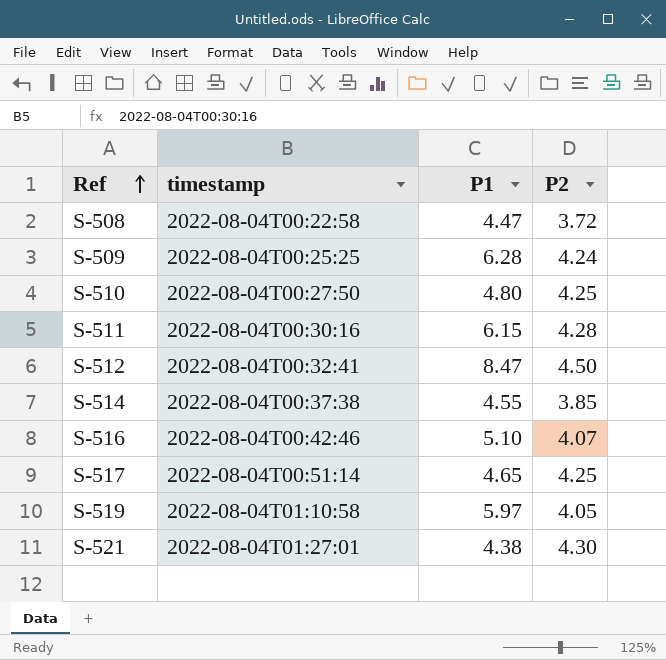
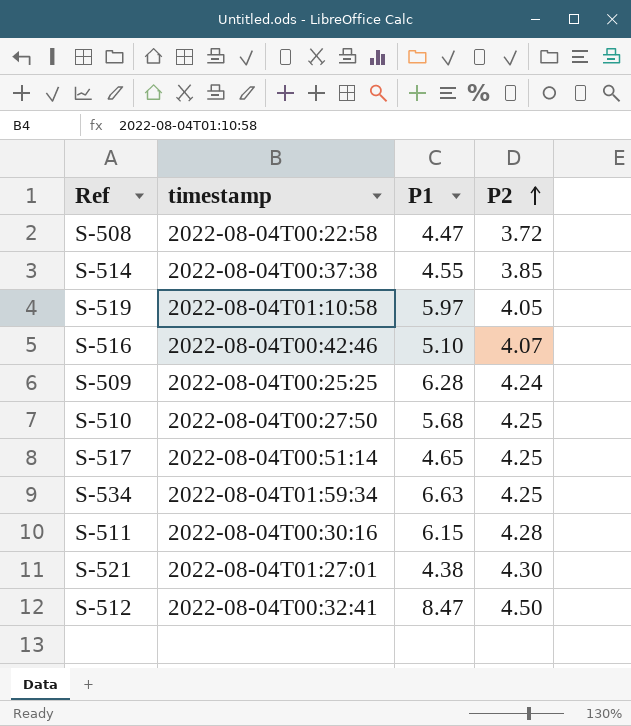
row order: Ref ascending -> P2 ascending
S-510 | P1: 4.80 -> 5.68
row S-534: none -> 2022-08-04T01:59:34 | 6.63 | 4.25

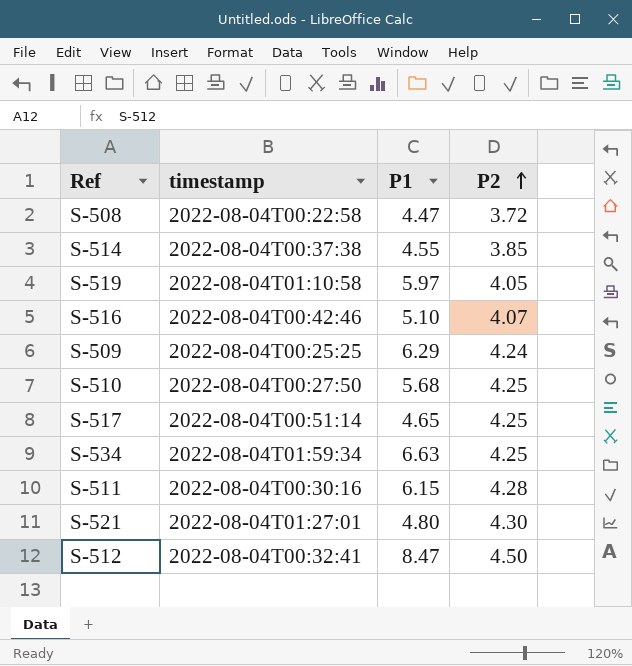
S-509 | P1: 6.28 -> 6.29
S-521 | P1: 4.38 -> 4.80

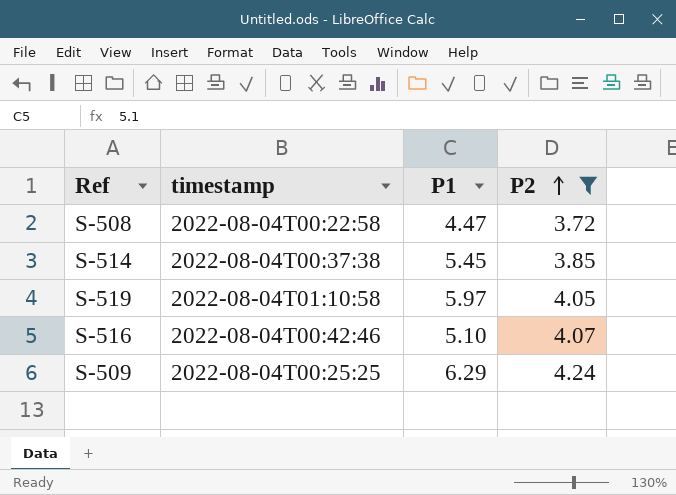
filter: none -> P2 <= 4.24
S-514 | P1: 4.55 -> 5.45

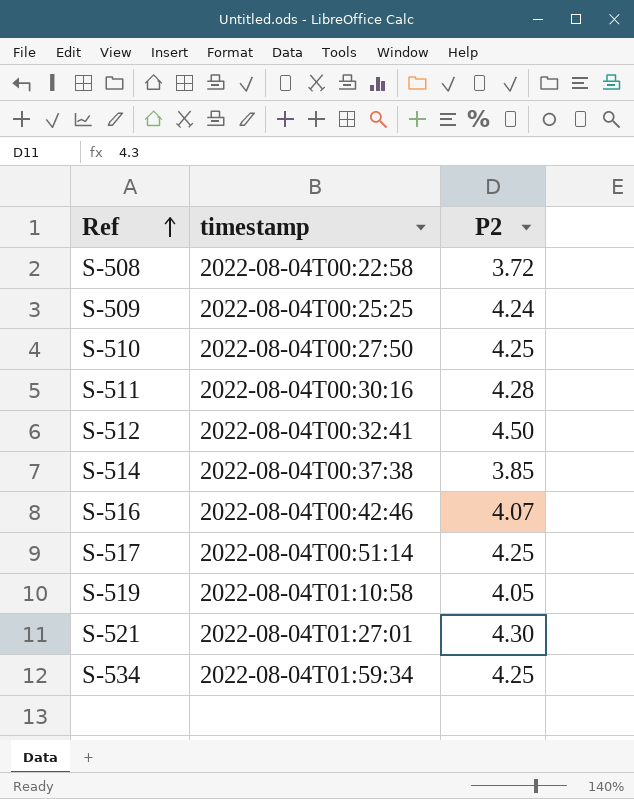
filter: P2 <= 4.24 -> none
row order: P2 ascending -> Ref ascending
column P1 | position: 3 -> none

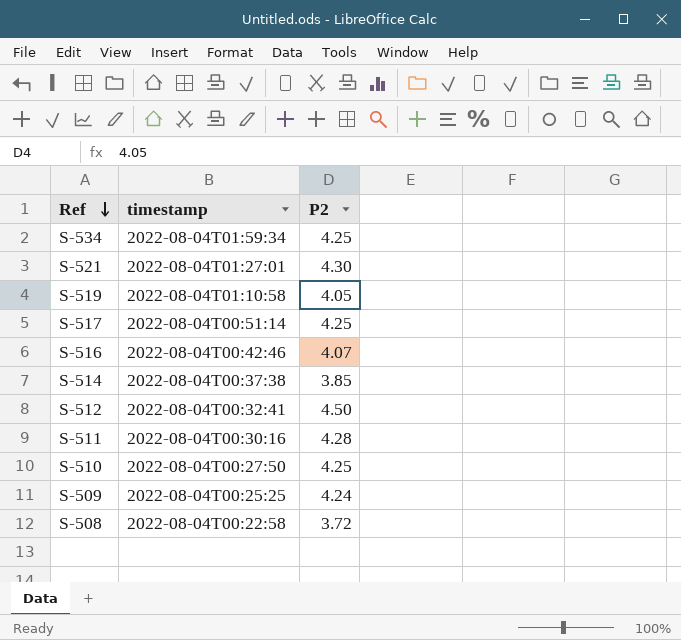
row order: Ref ascending -> Ref descending

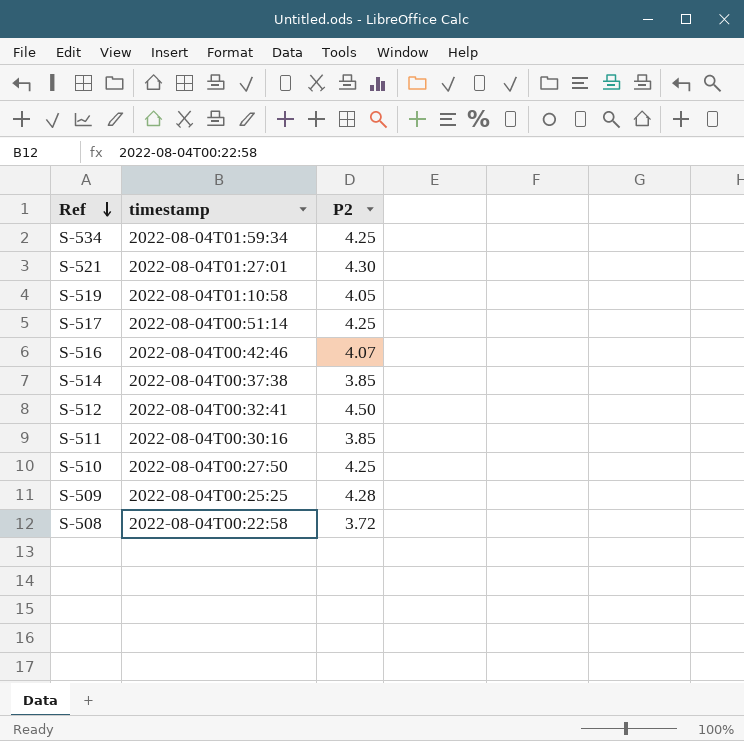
S-511 | P2: 4.28 -> 3.85
S-509 | P2: 4.24 -> 4.28

